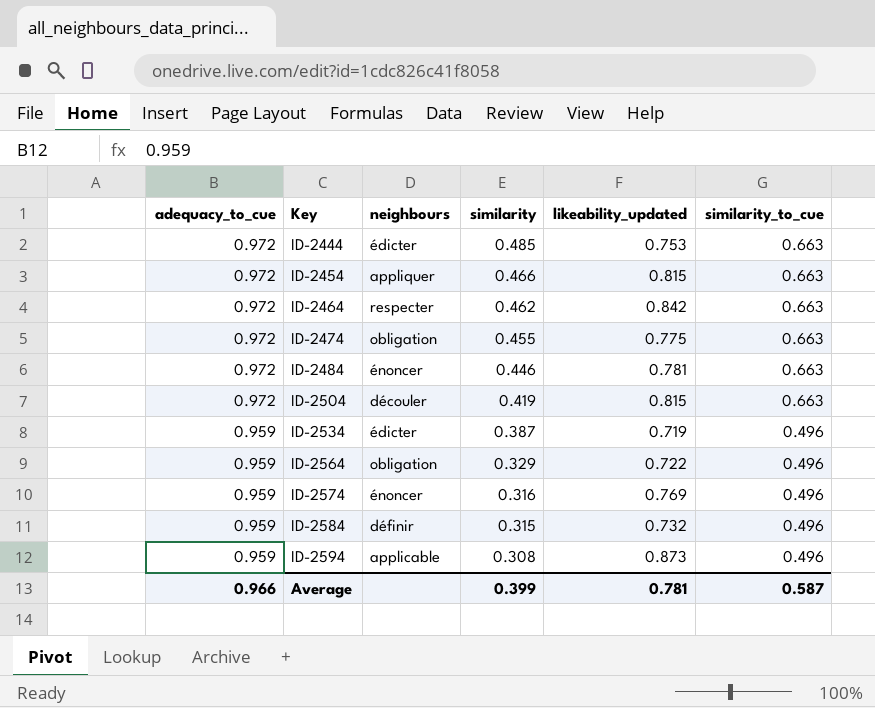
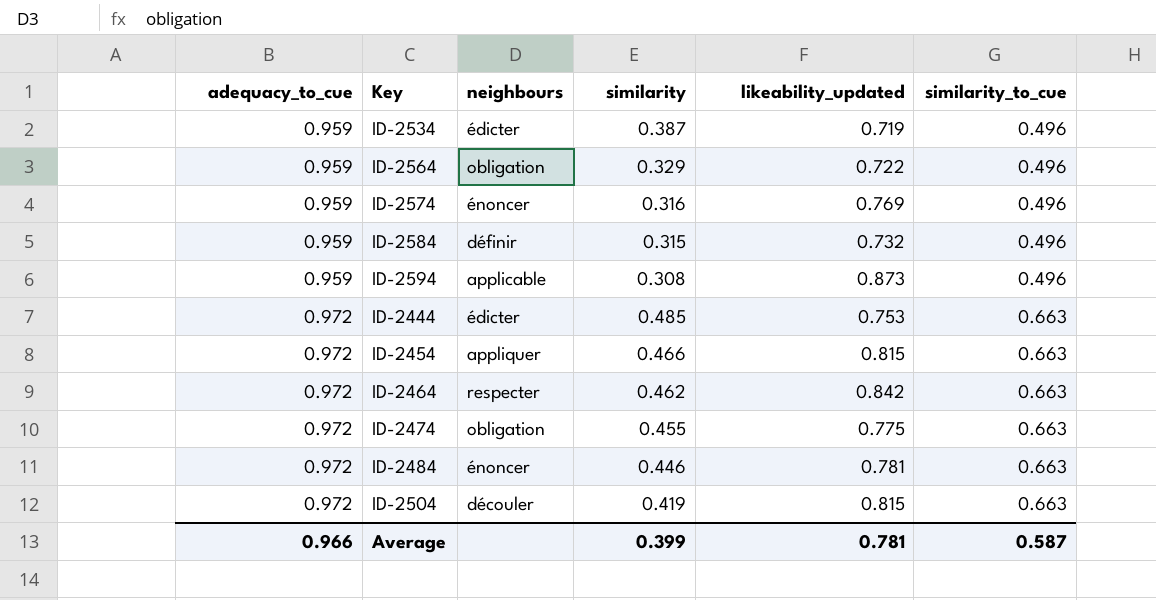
row order: adequacy_to_cue descending -> adequacy_to_cue ascending

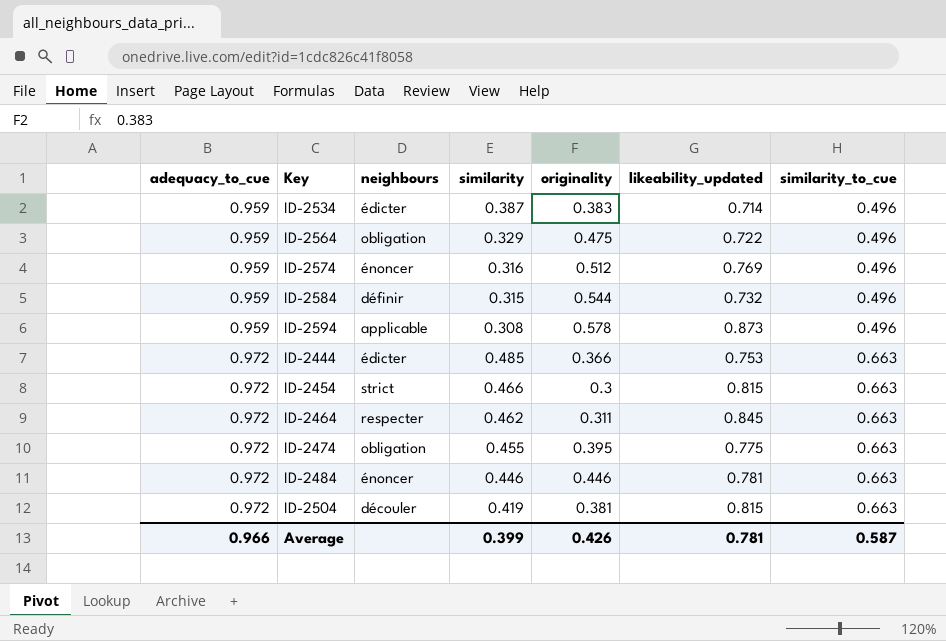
column originality | position: none -> 5
ID-2534 | likeability_updated: 0.719 -> 0.714
ID-2454 | neighbours: appliquer -> strict
ID-2464 | likeability_updated: 0.842 -> 0.845

